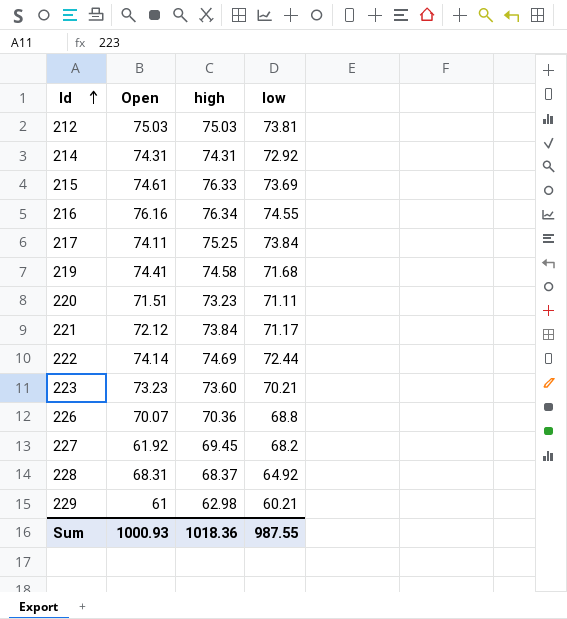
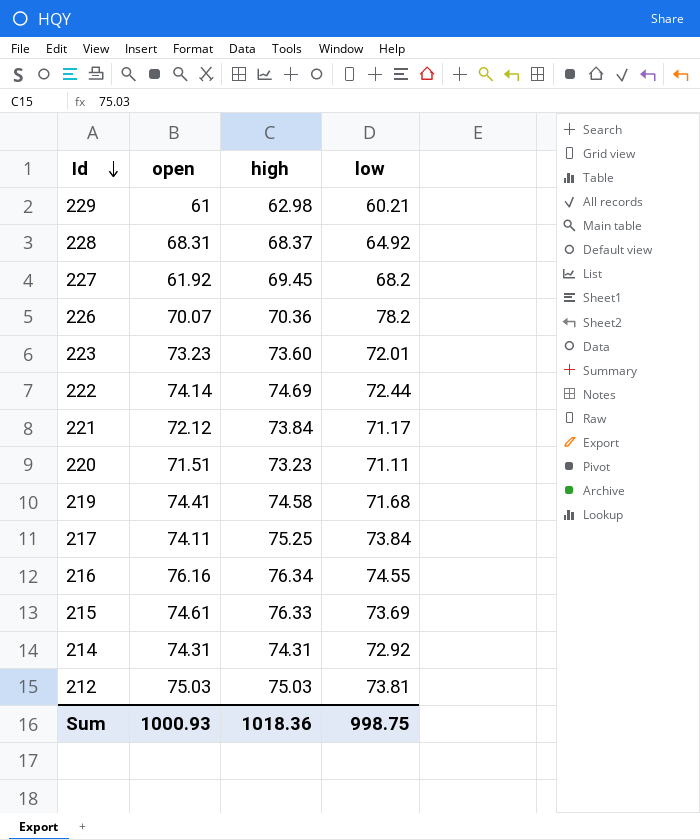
row order: Id ascending -> Id descending
column name: Open -> open
226 | low: 68.8 -> 78.2
223 | low: 70.21 -> 72.01
Sum | low: 987.55 -> 998.75

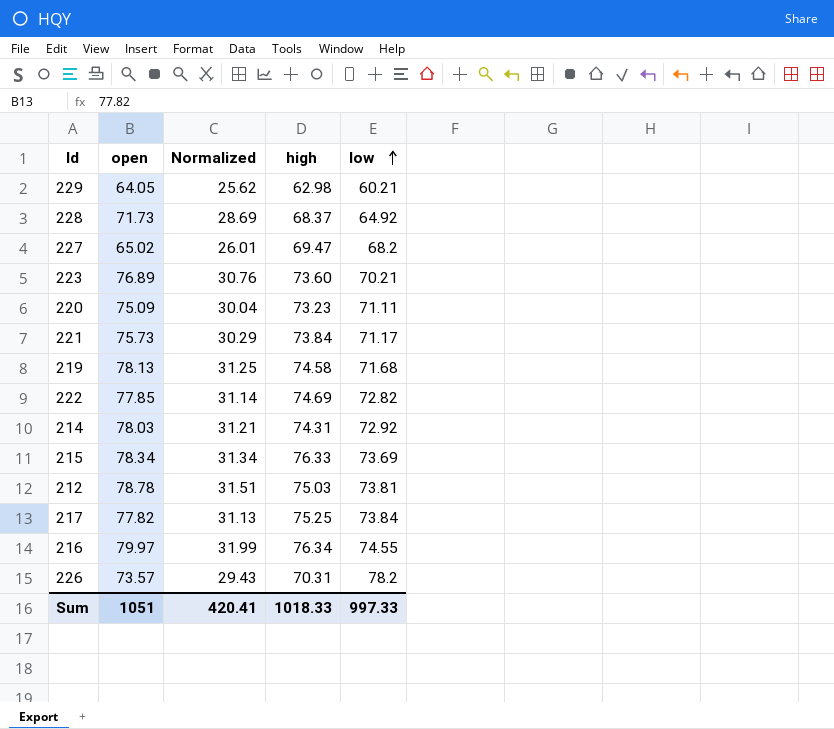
row order: Id descending -> low ascending
column Normalized | formula: none -> [open] * 0.4
229 | open: 61 -> 64.05
228 | open: 68.31 -> 71.73
227 | open: 61.92 -> 65.02
227 | high: 69.45 -> 69.47
223 | open: 73.23 -> 76.89
223 | low: 72.01 -> 70.21
220 | open: 71.51 -> 75.09
221 | open: 72.12 -> 75.73
219 | open: 74.41 -> 78.13
222 | open: 74.14 -> 77.85
222 | low: 72.44 -> 72.82
214 | open: 74.31 -> 78.03
215 | open: 74.61 -> 78.34
212 | open: 75.03 -> 78.78
217 | open: 74.11 -> 77.82
216 | open: 76.16 -> 79.97
226 | open: 70.07 -> 73.57
226 | high: 70.36 -> 70.31
Sum | open: 1000.93 -> 1051
Sum | high: 1018.36 -> 1018.33
Sum | low: 998.75 -> 997.33

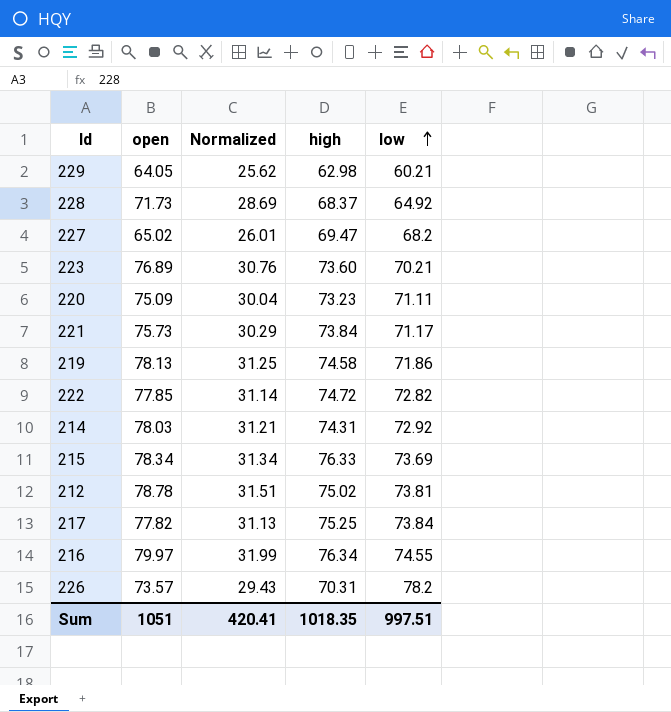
219 | low: 71.68 -> 71.86
222 | high: 74.69 -> 74.72
212 | high: 75.03 -> 75.02
Sum | high: 1018.33 -> 1018.35
Sum | low: 997.33 -> 997.51

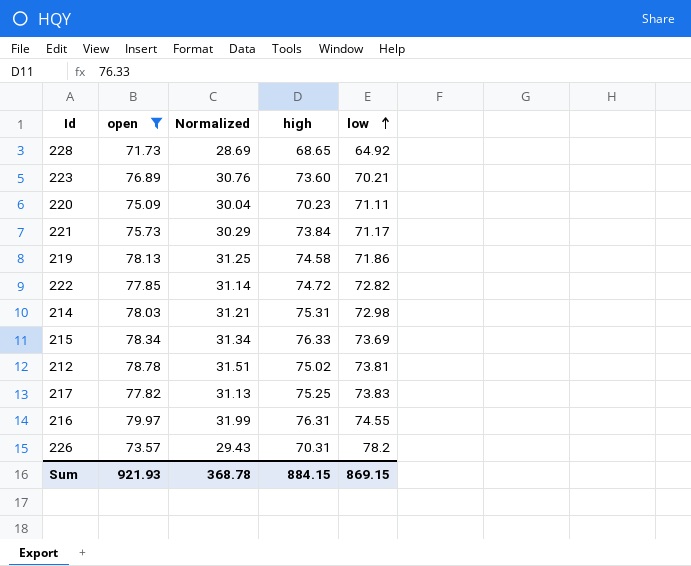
filter: none -> open >= 71.73
228 | high: 68.37 -> 68.65
220 | high: 73.23 -> 70.23
214 | high: 74.31 -> 75.31
214 | low: 72.92 -> 72.98
217 | low: 73.84 -> 73.83
216 | high: 76.34 -> 76.31
Sum | open: 1051 -> 921.93
Sum | Normalized: 420.41 -> 368.78
Sum | high: 1018.35 -> 884.15
Sum | low: 997.51 -> 869.15

